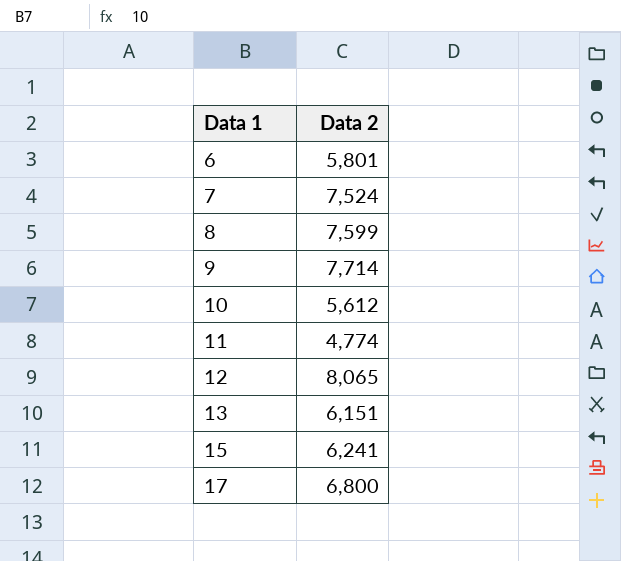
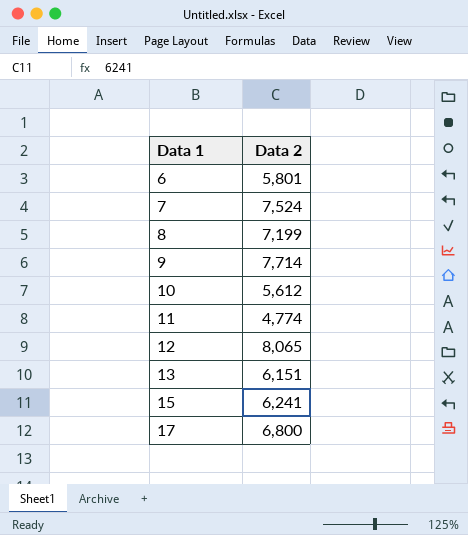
8 | Data 2: 7,599 -> 7,199

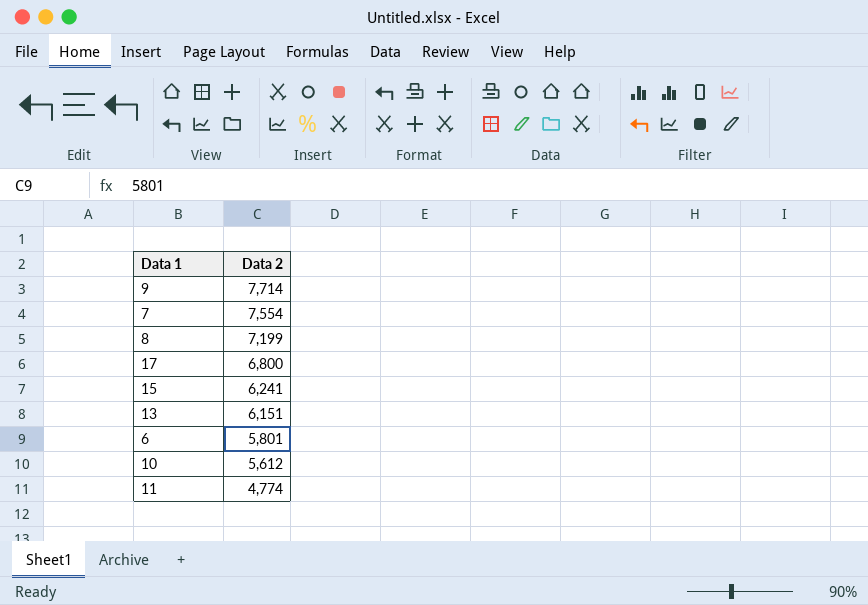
row order: Data 1 ascending -> Data 2 descending
row 12: 8,065 -> none
7 | Data 2: 7,524 -> 7,554

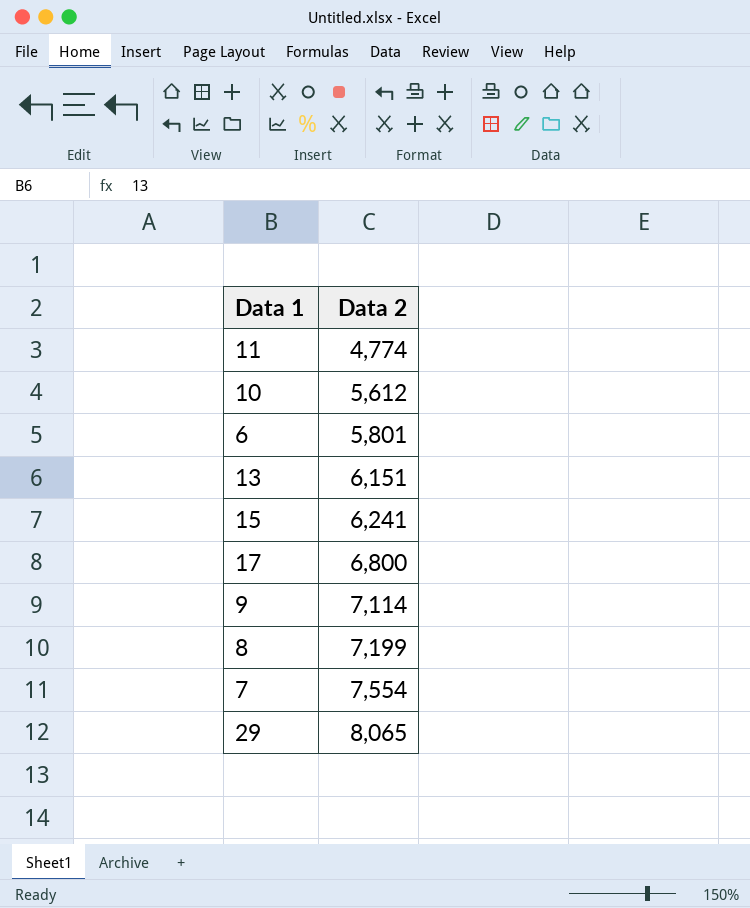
row order: Data 2 descending -> Data 2 ascending
9 | Data 2: 7,714 -> 7,114
row 29: none -> 8,065

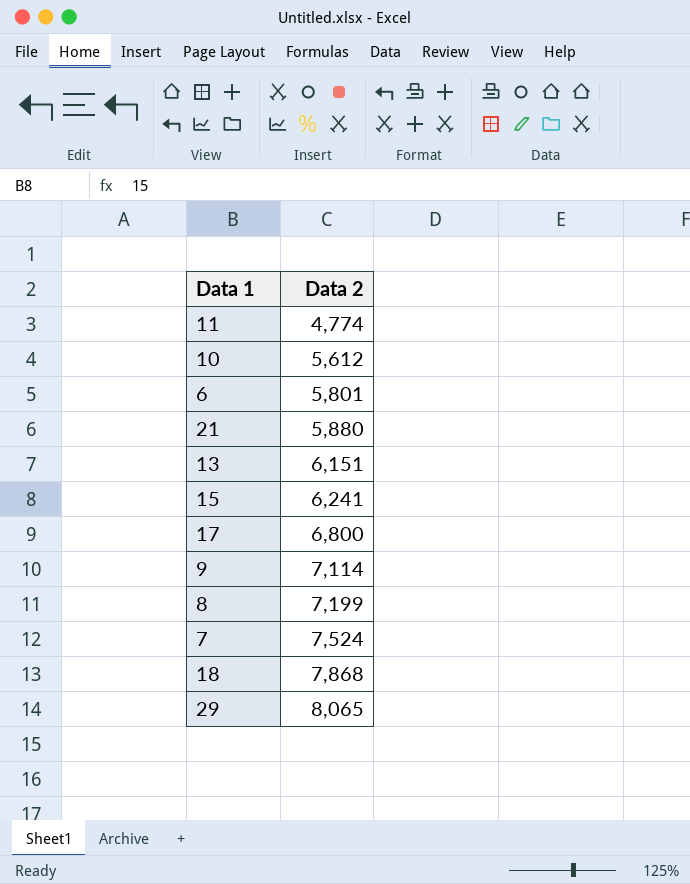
row 21: none -> 5,880
7 | Data 2: 7,554 -> 7,524
row 18: none -> 7,868

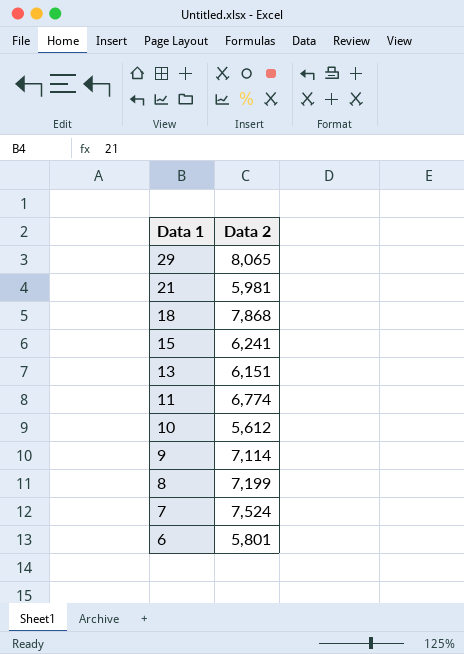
row order: Data 2 ascending -> Data 1 descending
row 17: 6,800 -> none
21 | Data 2: 5,880 -> 5,981
11 | Data 2: 4,774 -> 6,774

